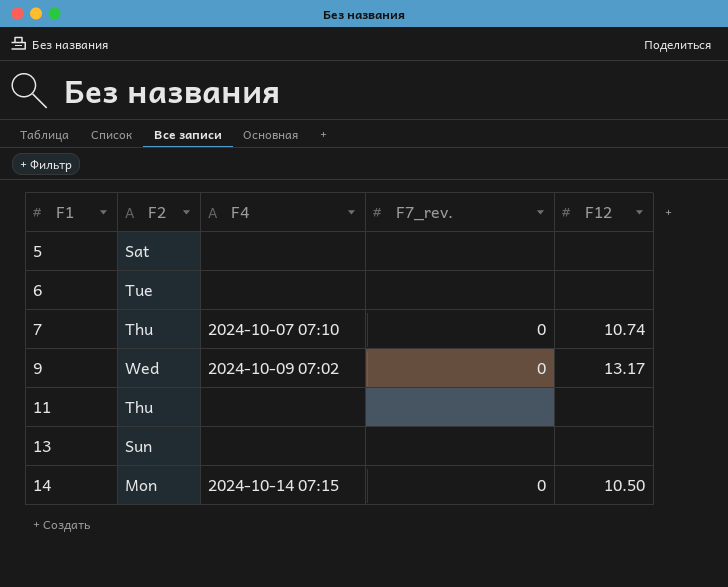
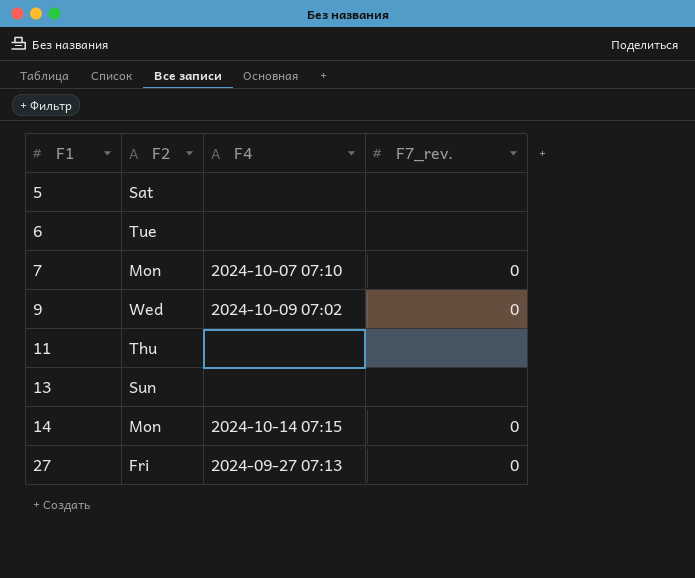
column F12 | position: 5 -> none
7 | F2: Thu -> Mon
row 27: none -> Fri | 2024-09-27 07:13 | 0

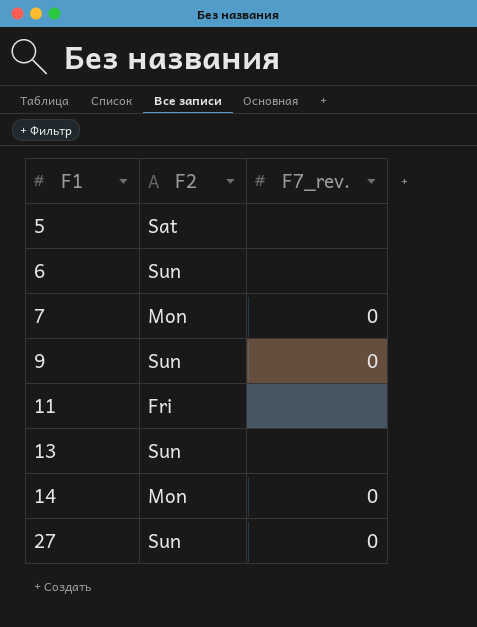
column F4 | position: 3 -> none
6 | F2: Tue -> Sun
9 | F2: Wed -> Sun
11 | F2: Thu -> Fri
27 | F2: Fri -> Sun

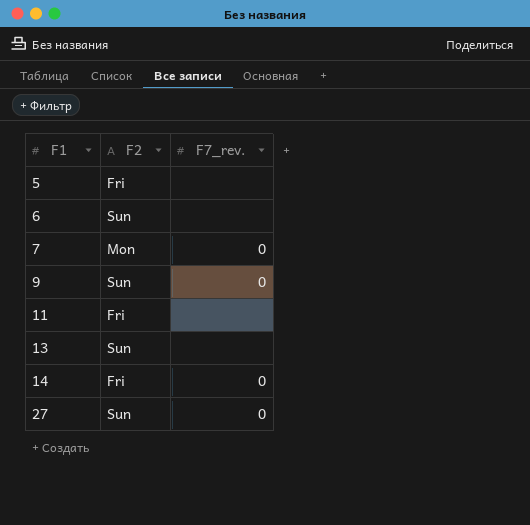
5 | F2: Sat -> Fri
14 | F2: Mon -> Fri

